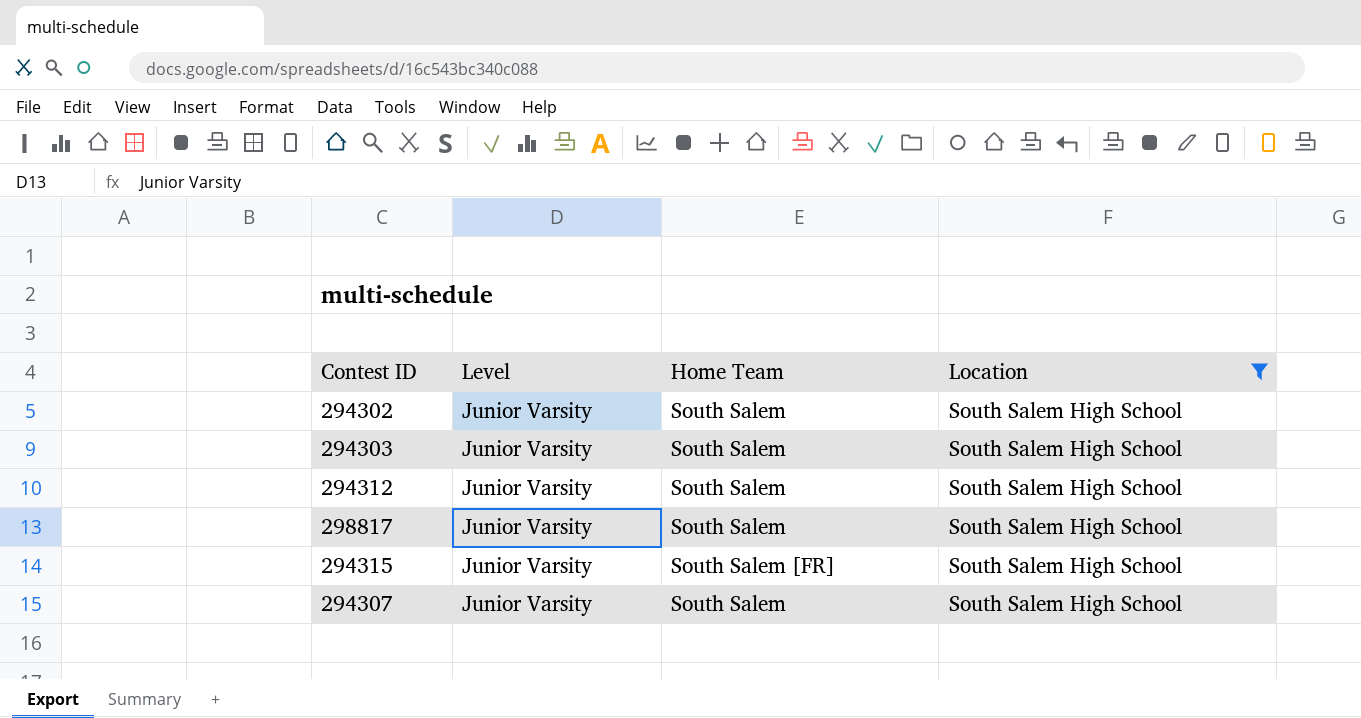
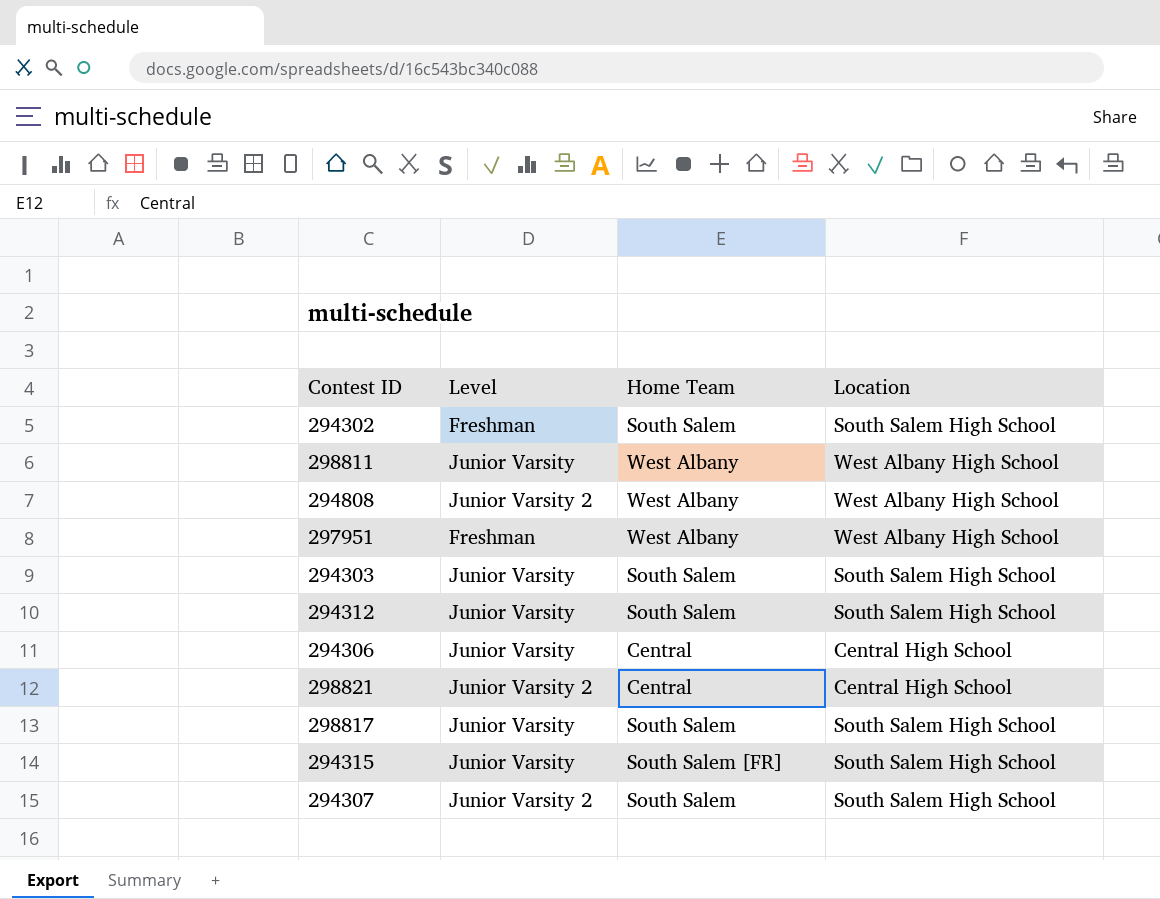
filter: Location = South Salem High School -> none
294302 | Level: Junior Varsity -> Freshman
294307 | Level: Junior Varsity -> Junior Varsity 2

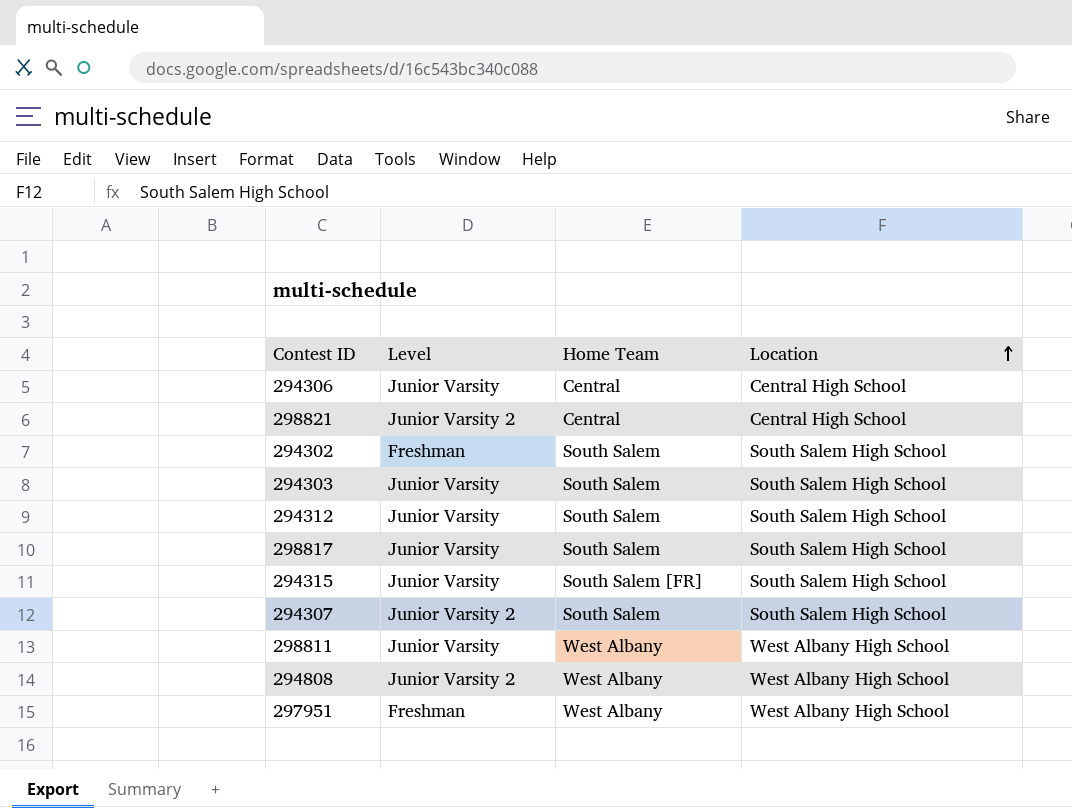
row order: none -> Location ascending

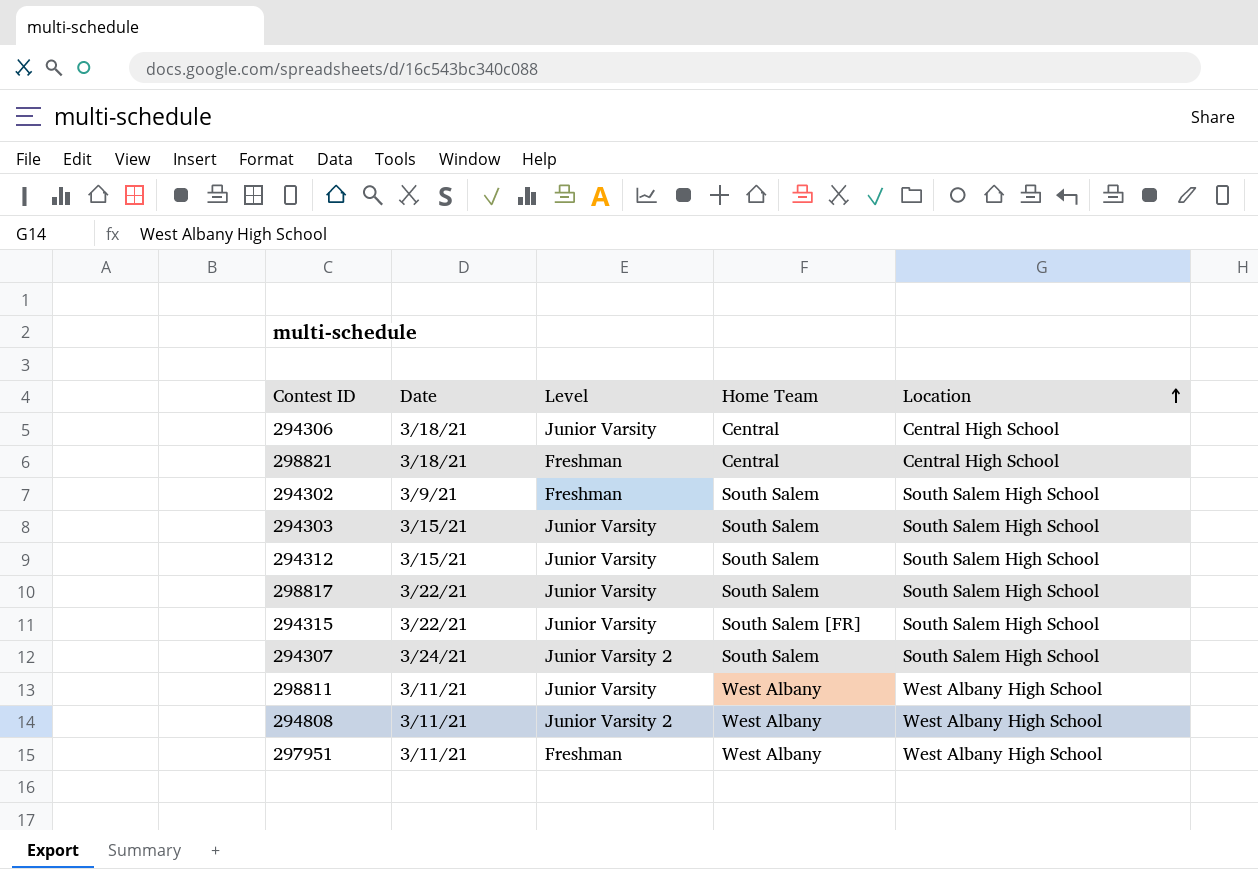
column Date | position: none -> 2
298821 | Level: Junior Varsity 2 -> Freshman

